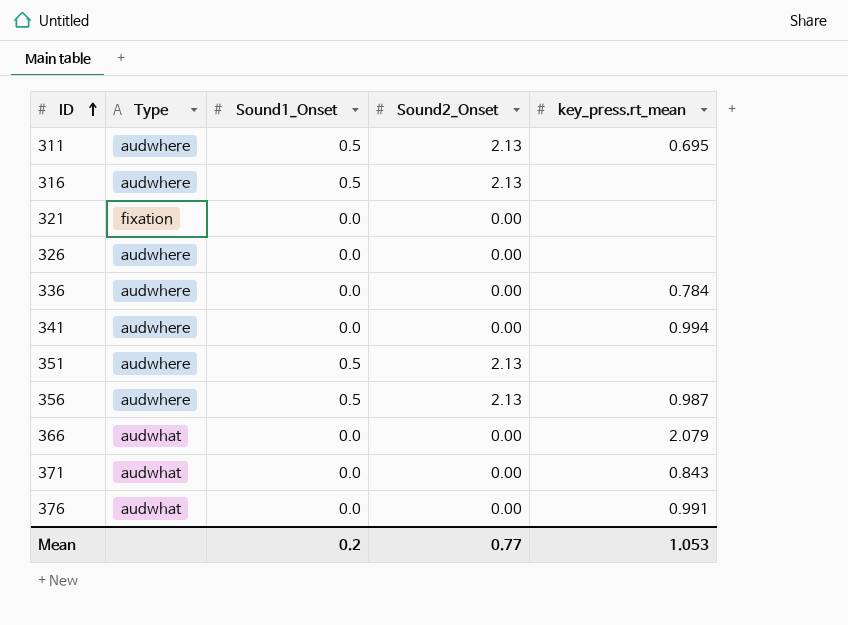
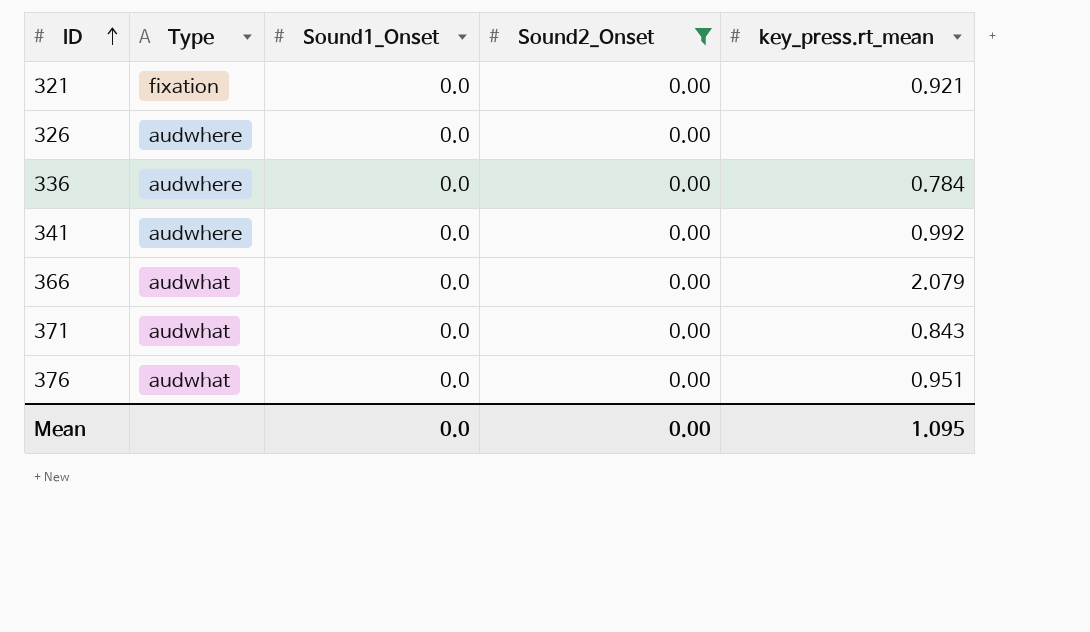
filter: none -> Sound2_Onset = 0.00
321 | key_press.rt_mean: none -> 0.921
341 | key_press.rt_mean: 0.994 -> 0.992
376 | key_press.rt_mean: 0.991 -> 0.951
Mean | Sound1_Onset: 0.2 -> 0.0
Mean | Sound2_Onset: 0.77 -> 0.00
Mean | key_press.rt_mean: 1.053 -> 1.095

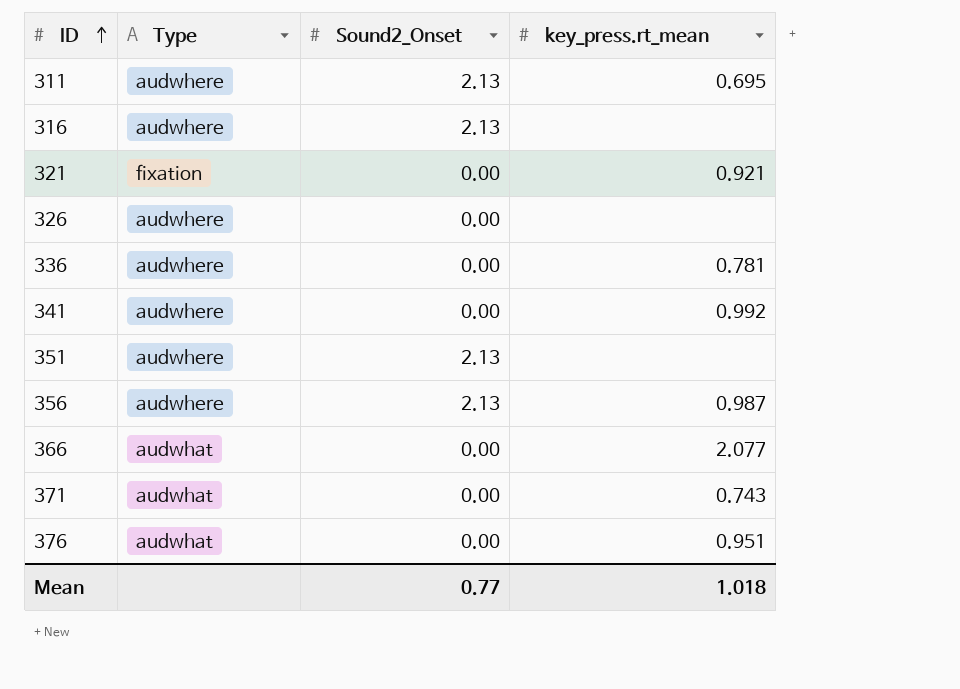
filter: Sound2_Onset = 0.00 -> none
column Sound1_Onset | position: 3 -> none
336 | key_press.rt_mean: 0.784 -> 0.781
366 | key_press.rt_mean: 2.079 -> 2.077
371 | key_press.rt_mean: 0.843 -> 0.743
Mean | Sound2_Onset: 0.00 -> 0.77
Mean | key_press.rt_mean: 1.095 -> 1.018

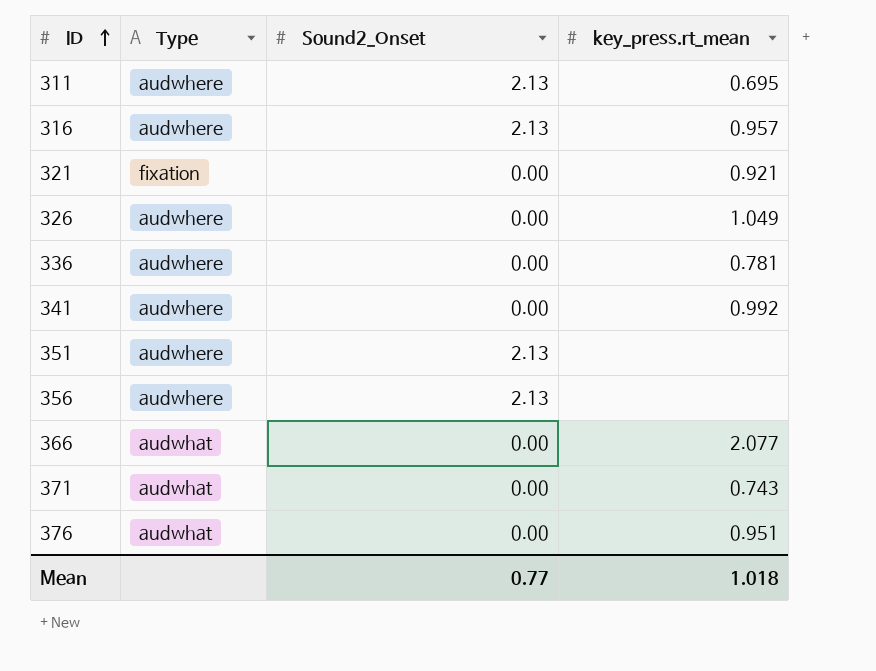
316 | key_press.rt_mean: none -> 0.957
326 | key_press.rt_mean: none -> 1.049
356 | key_press.rt_mean: 0.987 -> none

